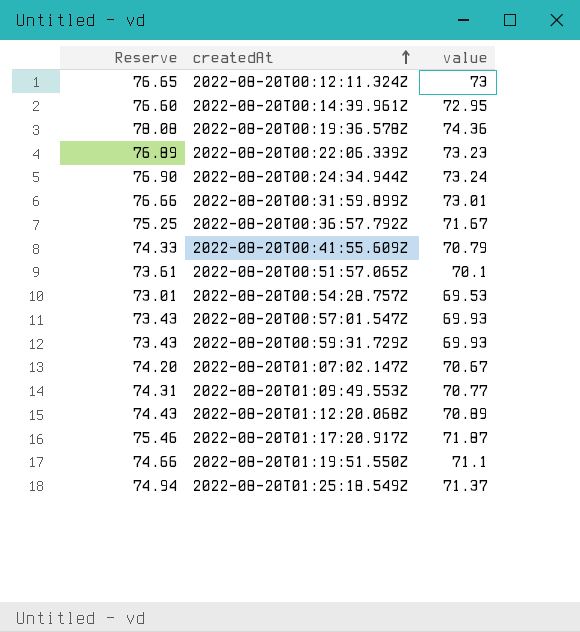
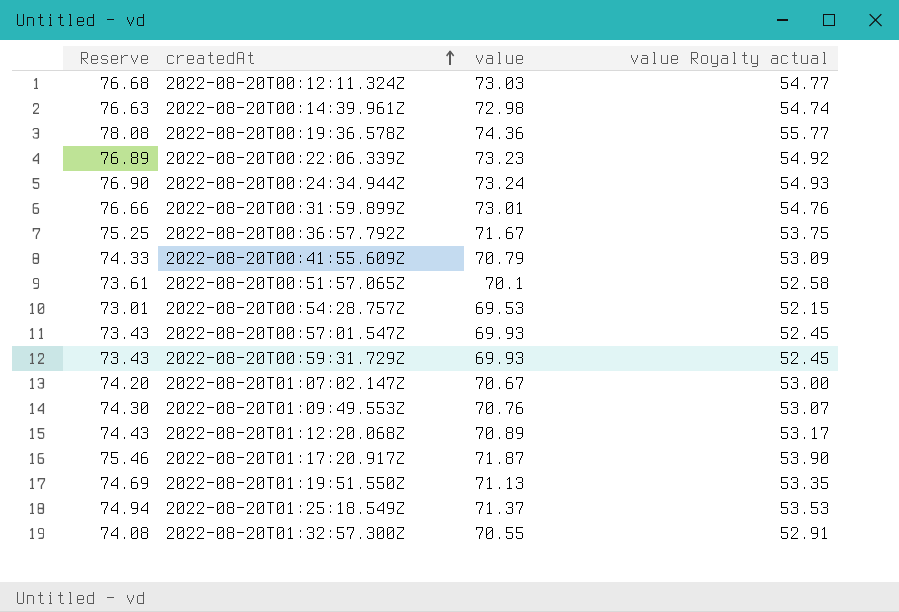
column value Royalty actual | formula: none -> [value] * 0.75
2022-08-20T00:12:11.324Z | Reserve: 76.65 -> 76.68
2022-08-20T00:12:11.324Z | value: 73 -> 73.03
2022-08-20T00:14:39.961Z | Reserve: 76.60 -> 76.63
2022-08-20T00:14:39.961Z | value: 72.95 -> 72.98
2022-08-20T01:09:49.553Z | Reserve: 74.31 -> 74.30
2022-08-20T01:09:49.553Z | value: 70.77 -> 70.76
2022-08-20T01:19:51.550Z | Reserve: 74.66 -> 74.69
2022-08-20T01:19:51.550Z | value: 71.1 -> 71.13
row 2022-08-20T01:32:57.300Z: none -> 74.08 | 70.55 | 52.91

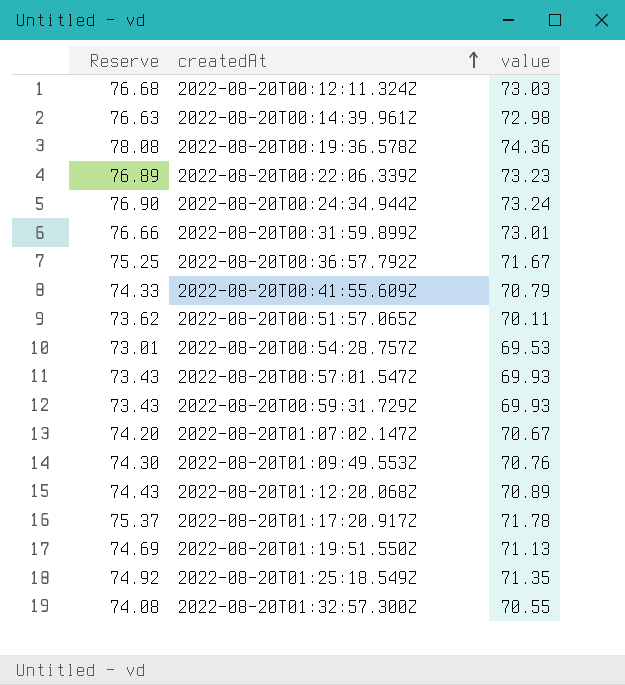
column value Royalty actual | formula: [value] * 0.75 -> none
2022-08-20T00:51:57.065Z | Reserve: 73.61 -> 73.62
2022-08-20T00:51:57.065Z | value: 70.1 -> 70.11
2022-08-20T01:17:20.917Z | Reserve: 75.46 -> 75.37
2022-08-20T01:17:20.917Z | value: 71.87 -> 71.78
2022-08-20T01:25:18.549Z | Reserve: 74.94 -> 74.92
2022-08-20T01:25:18.549Z | value: 71.37 -> 71.35

